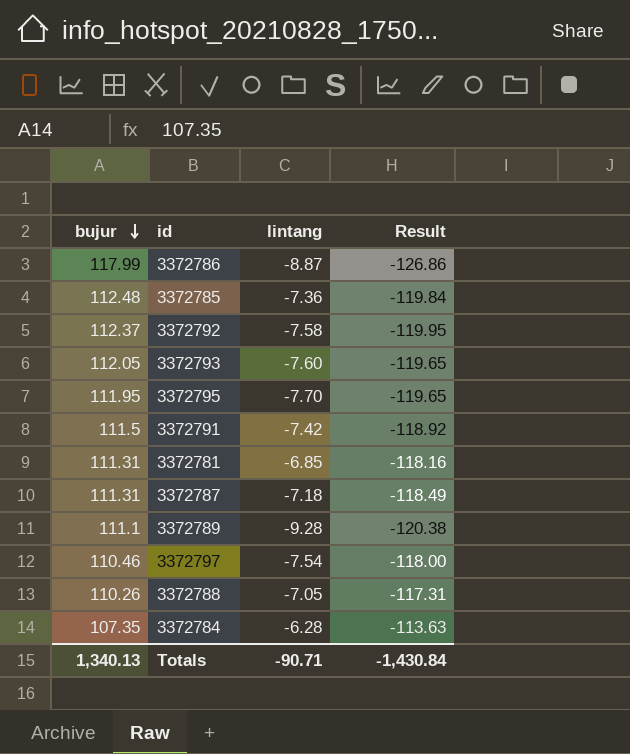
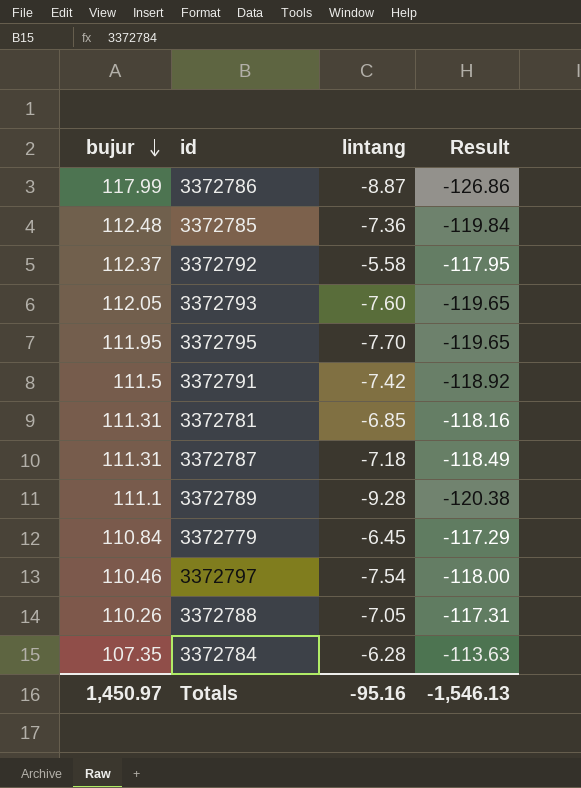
3372792 | lintang: -7.58 -> -5.58
3372792 | Result: -119.95 -> -117.95
row 3372779: none -> 110.84 | -6.45 | -117.29
Totals | bujur: 1,340.13 -> 1,450.97
Totals | lintang: -90.71 -> -95.16
Totals | Result: -1,430.84 -> -1,546.13

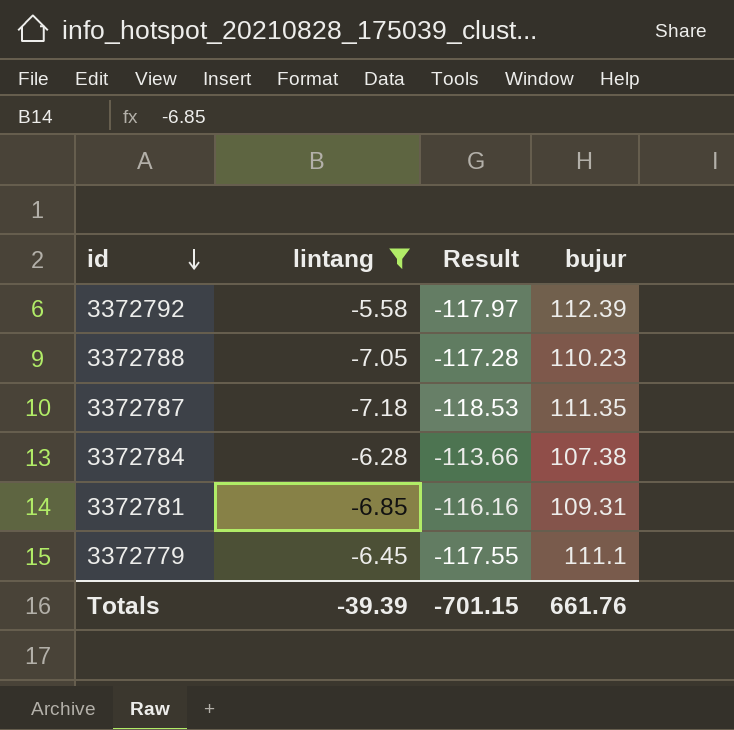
filter: none -> lintang >= -7.18
row order: bujur descending -> id descending
column bujur | position: 1 -> 4
3372792 | Result: -117.95 -> -117.97
3372792 | bujur: 112.37 -> 112.39
3372788 | Result: -117.31 -> -117.28
3372788 | bujur: 110.26 -> 110.23
3372787 | Result: -118.49 -> -118.53
3372787 | bujur: 111.31 -> 111.35
3372784 | Result: -113.63 -> -113.66
3372784 | bujur: 107.35 -> 107.38
3372781 | Result: -118.16 -> -116.16
3372781 | bujur: 111.31 -> 109.31
3372779 | Result: -117.29 -> -117.55
3372779 | bujur: 110.84 -> 111.1
Totals | lintang: -95.16 -> -39.39
Totals | Result: -1,546.13 -> -701.15
Totals | bujur: 1,450.97 -> 661.76

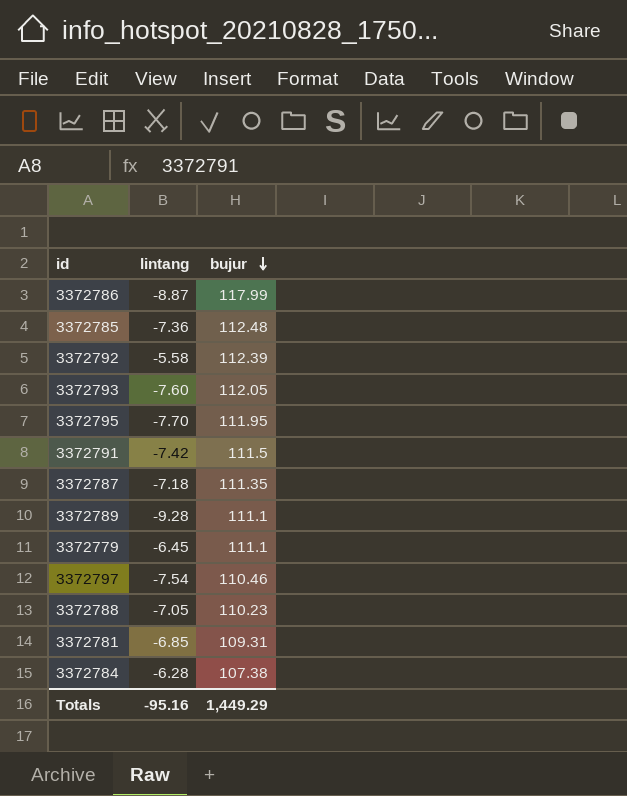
filter: lintang >= -7.18 -> none
row order: id descending -> bujur descending
column Result | formula: [lintang] - [bujur] -> none
Totals | lintang: -39.39 -> -95.16
Totals | bujur: 661.76 -> 1,449.29

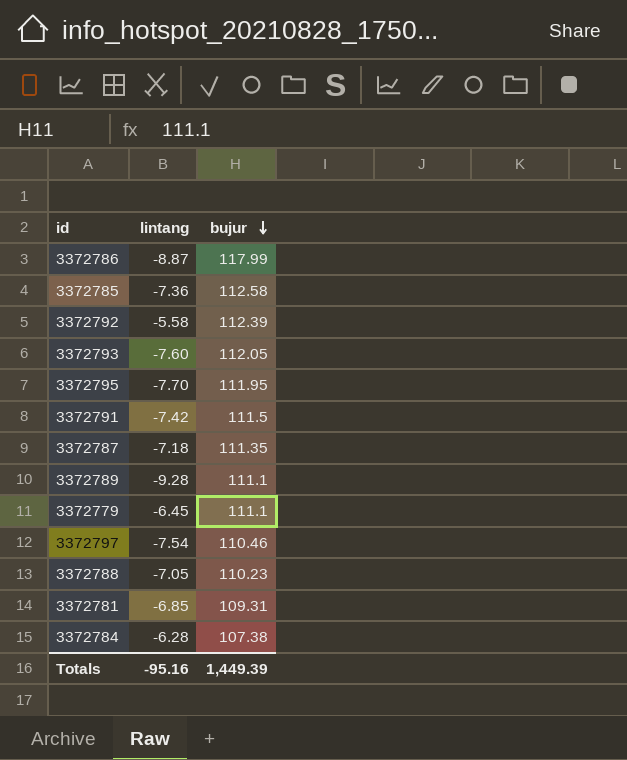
3372785 | bujur: 112.48 -> 112.58
Totals | bujur: 1,449.29 -> 1,449.39

